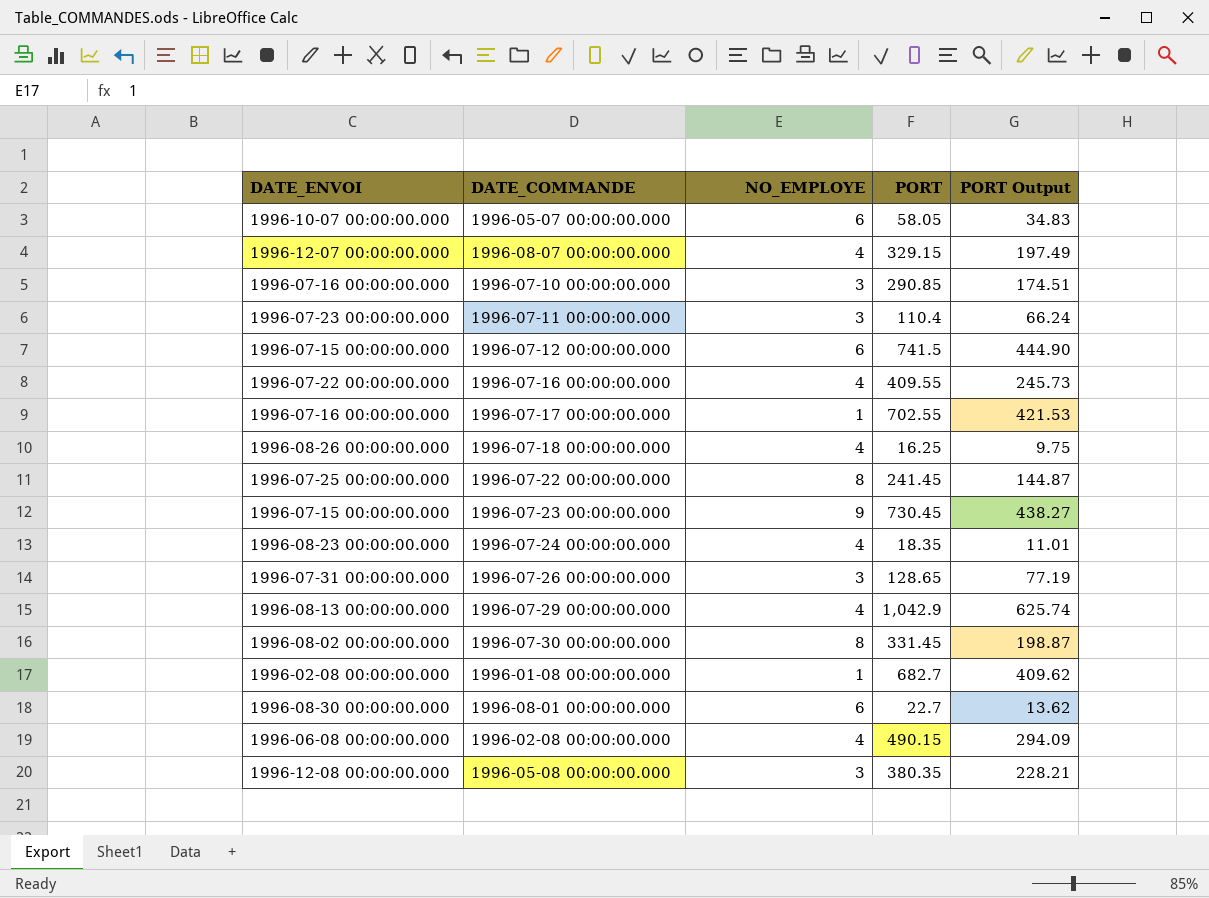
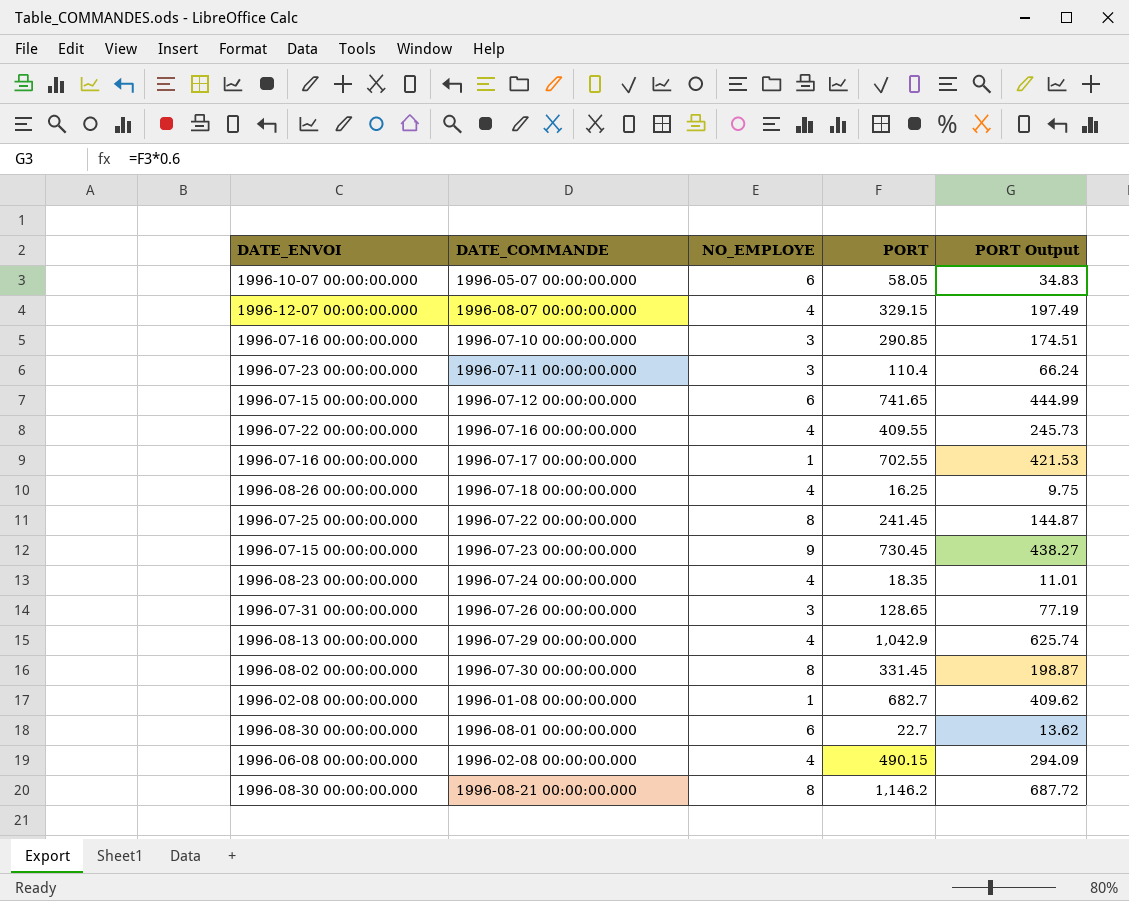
row 1996-05-08 00:00:00.000: 1996-12-08 00:00:00.000 | 3 | 380.35 | 228.21 -> none
1996-07-12 00:00:00.000 | PORT: 741.5 -> 741.65
1996-07-12 00:00:00.000 | PORT Output: 444.90 -> 444.99
row 1996-08-21 00:00:00.000: none -> 1996-08-30 00:00:00.000 | 8 | 1,146.2 | 687.72

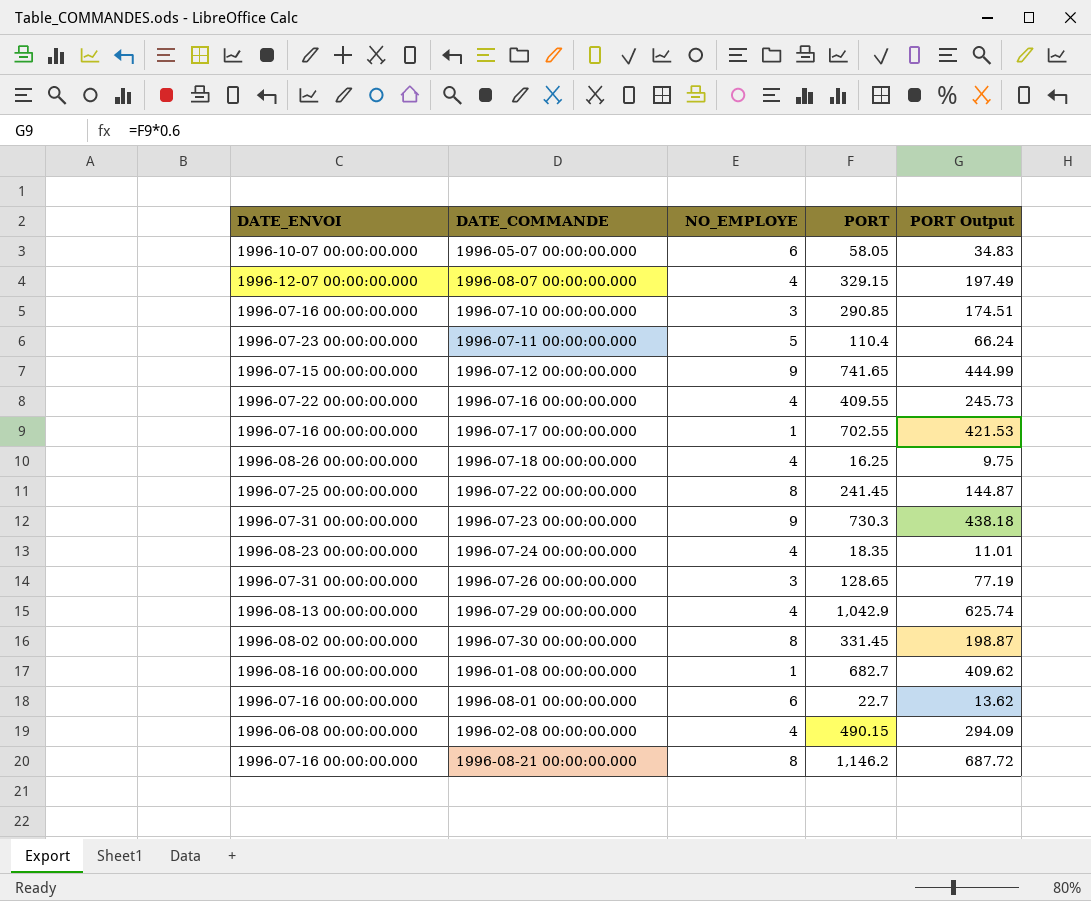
1996-07-11 00:00:00.000 | NO_EMPLOYE: 3 -> 5
1996-07-12 00:00:00.000 | NO_EMPLOYE: 6 -> 9
1996-07-23 00:00:00.000 | DATE_ENVOI: 1996-07-15 00:00:00.000 -> 1996-07-31 00:00:00.000
1996-07-23 00:00:00.000 | PORT: 730.45 -> 730.3
1996-07-23 00:00:00.000 | PORT Output: 438.27 -> 438.18
1996-01-08 00:00:00.000 | DATE_ENVOI: 1996-02-08 00:00:00.000 -> 1996-08-16 00:00:00.000
1996-08-01 00:00:00.000 | DATE_ENVOI: 1996-08-30 00:00:00.000 -> 1996-07-16 00:00:00.000
1996-08-21 00:00:00.000 | DATE_ENVOI: 1996-08-30 00:00:00.000 -> 1996-07-16 00:00:00.000

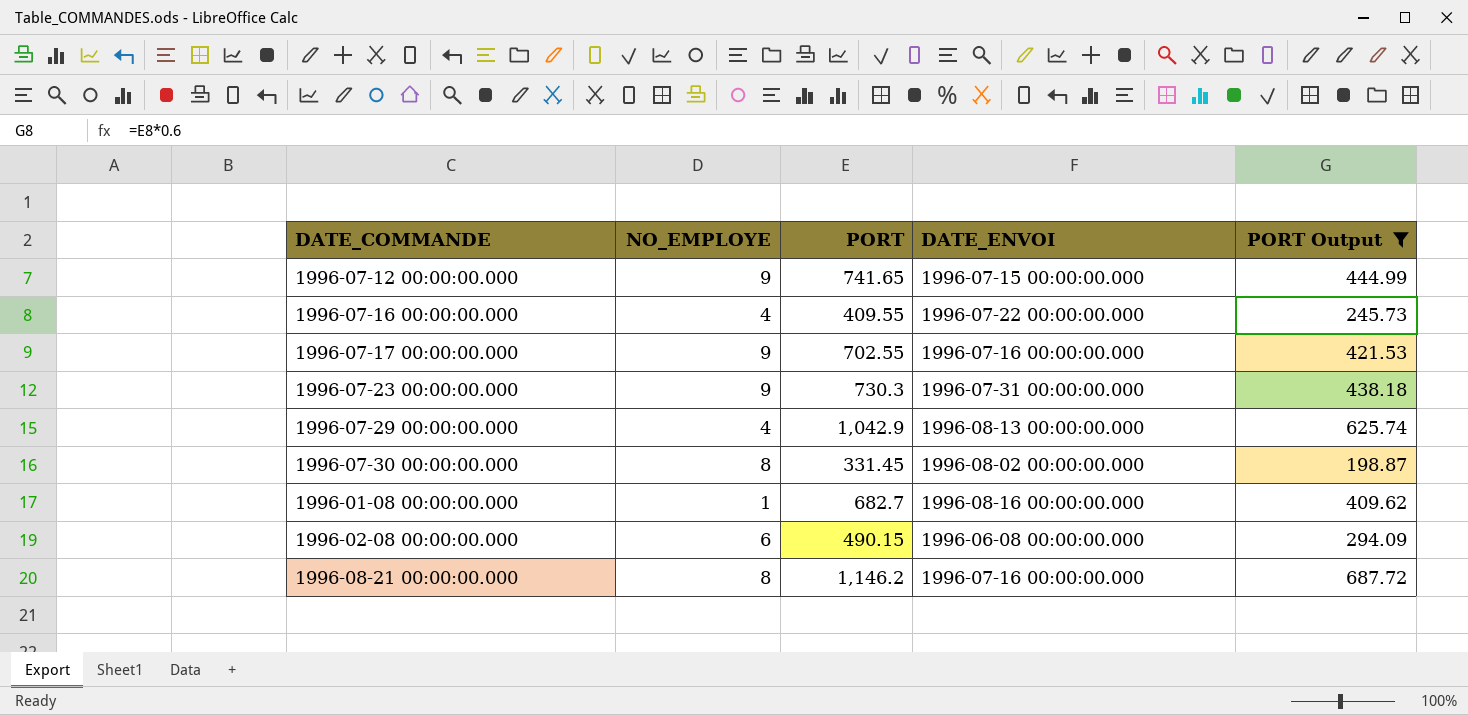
filter: none -> PORT Output >= 198.87
column DATE_ENVOI | position: 1 -> 4
1996-07-17 00:00:00.000 | NO_EMPLOYE: 1 -> 9
1996-02-08 00:00:00.000 | NO_EMPLOYE: 4 -> 6

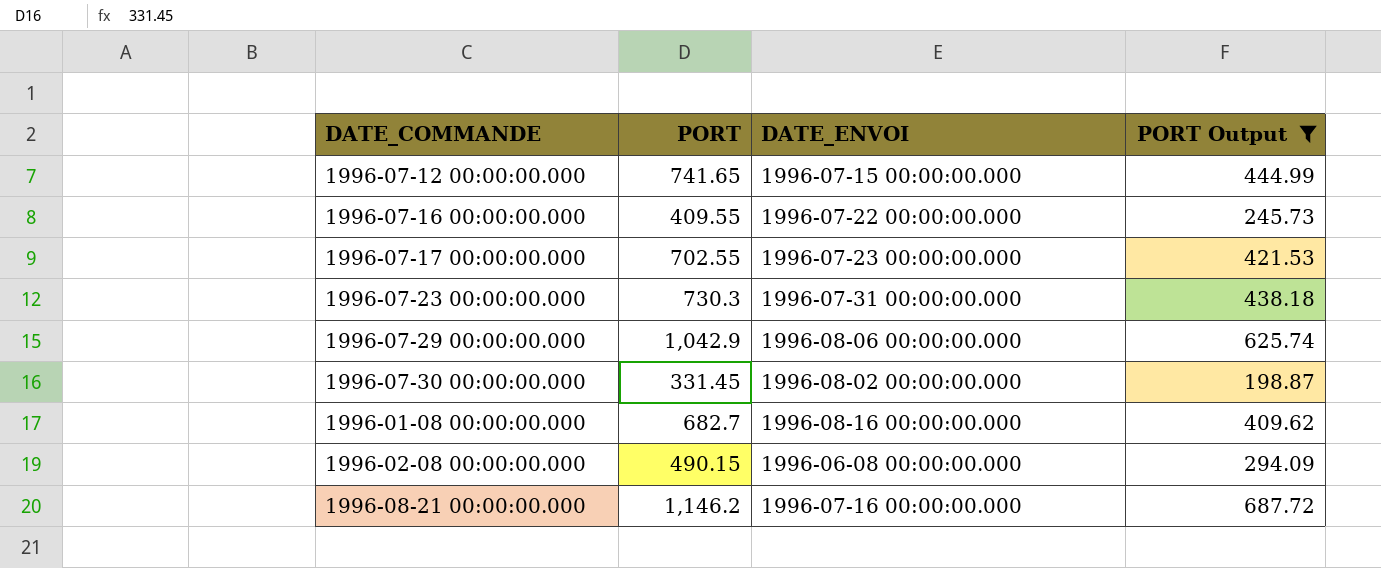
column NO_EMPLOYE | position: 2 -> none
1996-07-17 00:00:00.000 | DATE_ENVOI: 1996-07-16 00:00:00.000 -> 1996-07-23 00:00:00.000
1996-07-29 00:00:00.000 | DATE_ENVOI: 1996-08-13 00:00:00.000 -> 1996-08-06 00:00:00.000

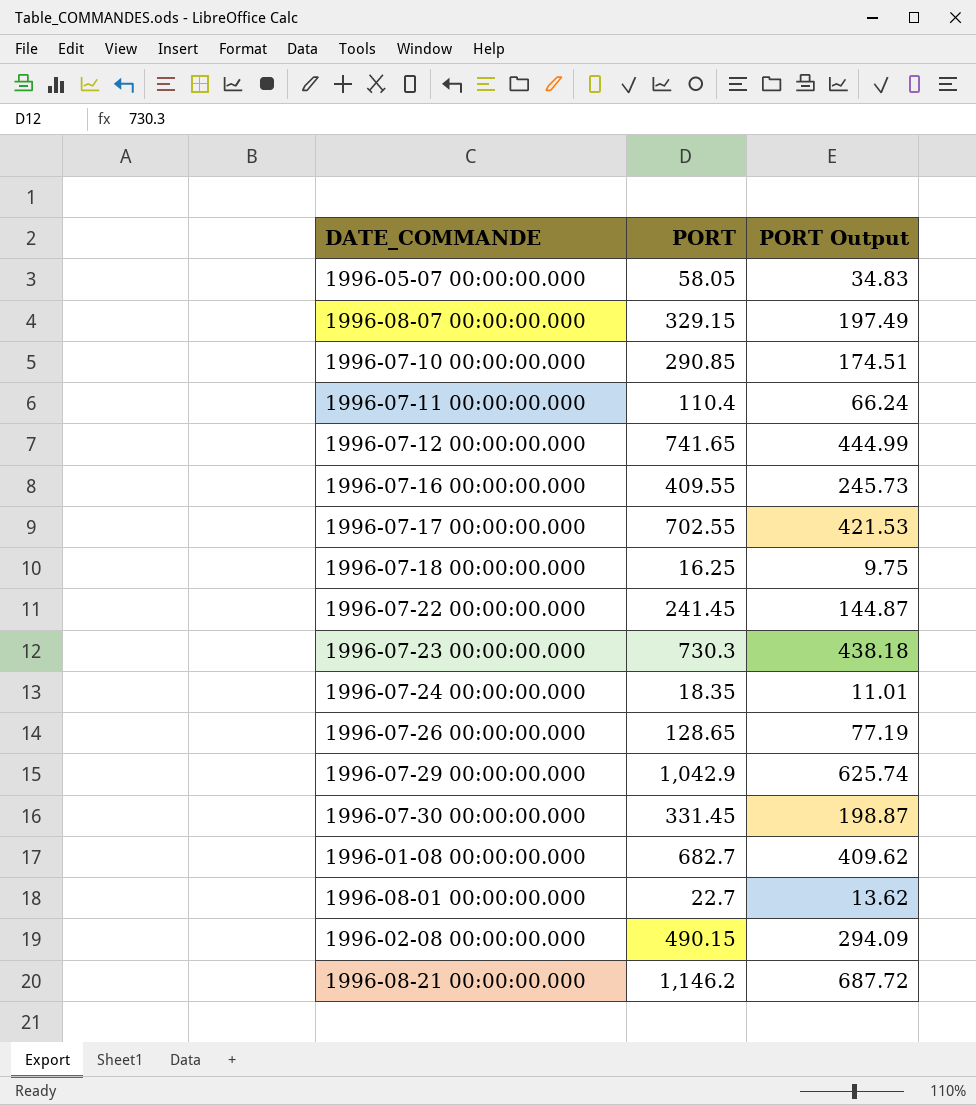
filter: PORT Output >= 198.87 -> none
column DATE_ENVOI | position: 3 -> none

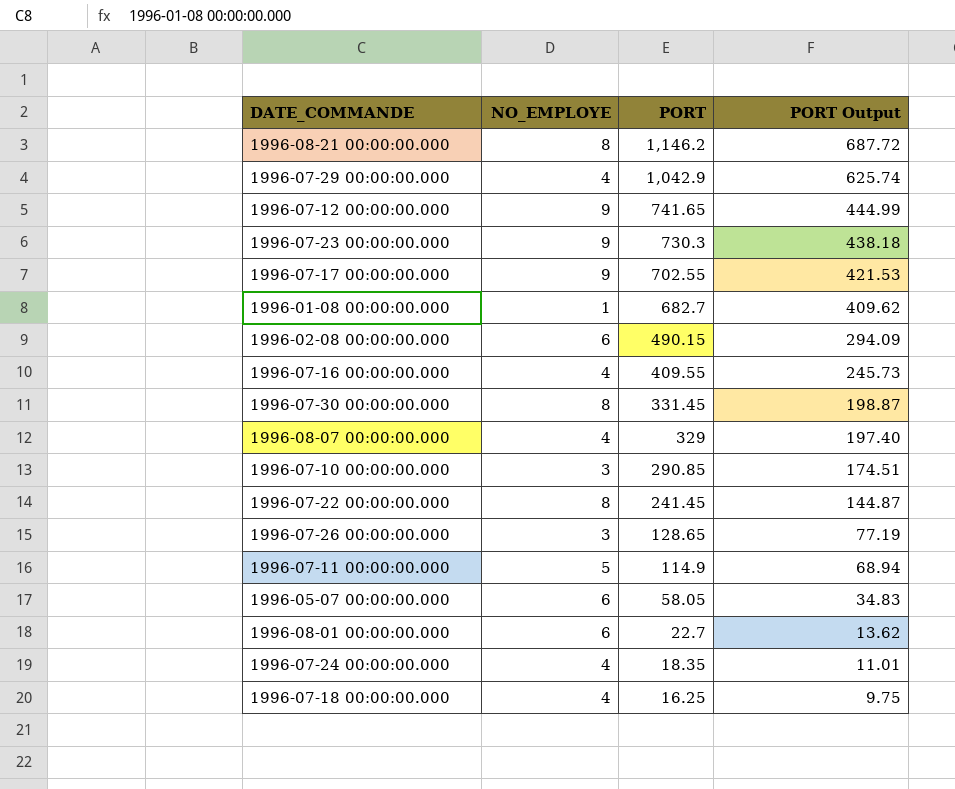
row order: none -> PORT descending
column NO_EMPLOYE | position: none -> 2
1996-08-07 00:00:00.000 | PORT: 329.15 -> 329
1996-08-07 00:00:00.000 | PORT Output: 197.49 -> 197.40
1996-07-11 00:00:00.000 | PORT: 110.4 -> 114.9
1996-07-11 00:00:00.000 | PORT Output: 66.24 -> 68.94

